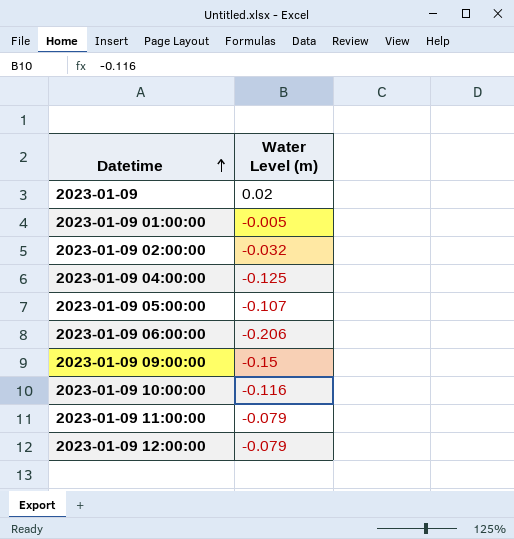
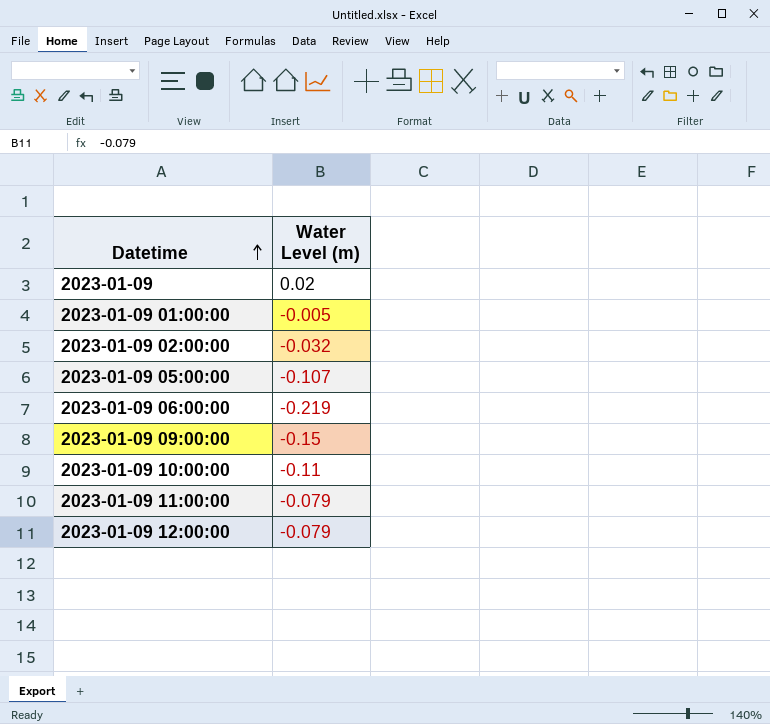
row 2023-01-09 04:00:00: -0.125 -> none
2023-01-09 06:00:00 | Water Level (m): -0.206 -> -0.219
2023-01-09 10:00:00 | Water Level (m): -0.116 -> -0.11

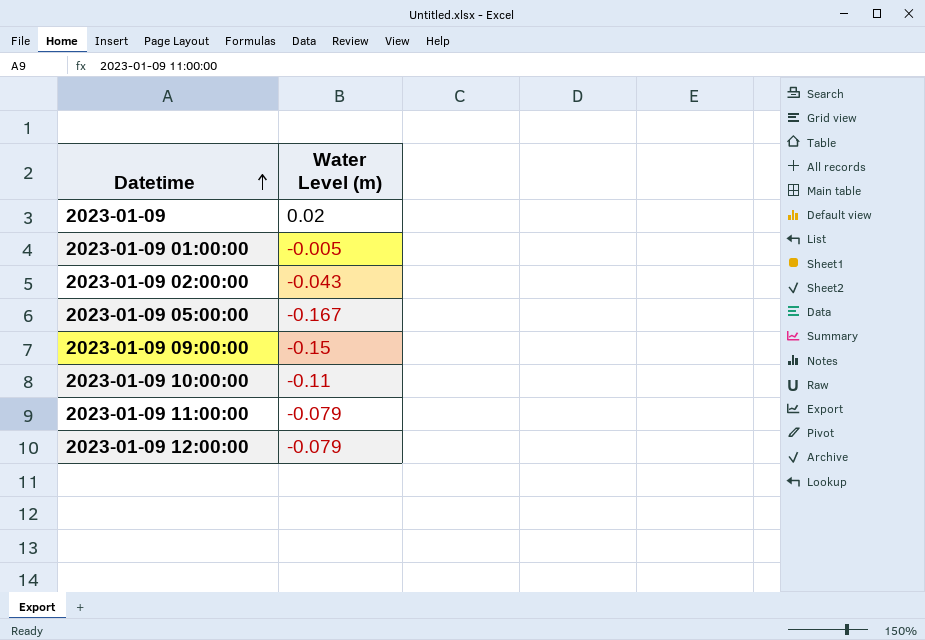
row 2023-01-09 06:00:00: -0.219 -> none
2023-01-09 02:00:00 | Water Level (m): -0.032 -> -0.043
2023-01-09 05:00:00 | Water Level (m): -0.107 -> -0.167

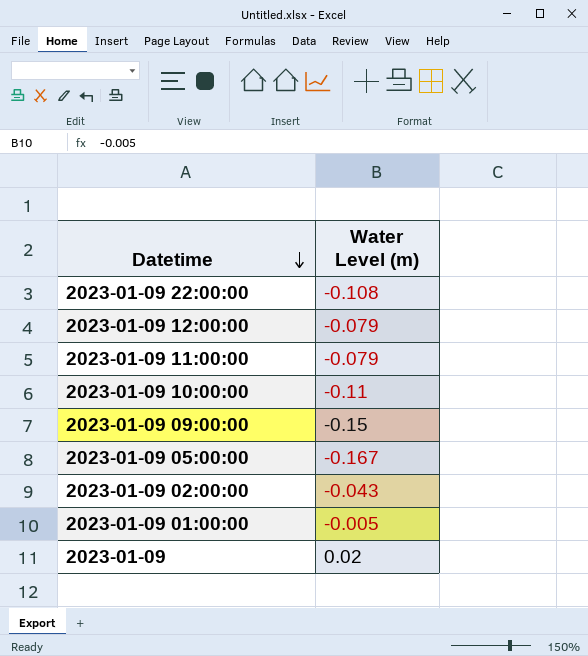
row order: Datetime ascending -> Datetime descending
row 2023-01-09 22:00:00: none -> -0.108

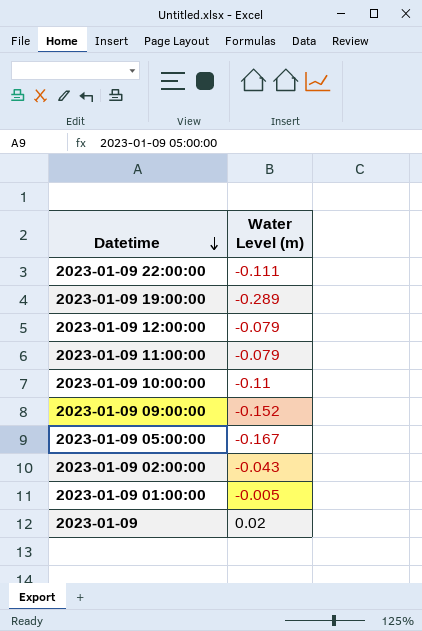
2023-01-09 22:00:00 | Water Level (m): -0.108 -> -0.111
row 2023-01-09 19:00:00: none -> -0.289
2023-01-09 09:00:00 | Water Level (m): -0.15 -> -0.152

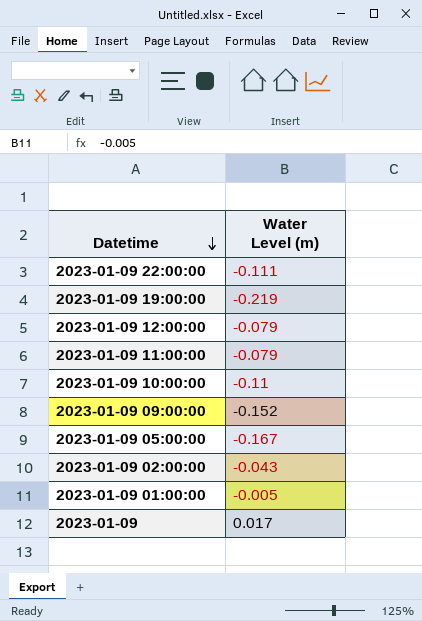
2023-01-09 19:00:00 | Water Level (m): -0.289 -> -0.219
2023-01-09 | Water Level (m): 0.02 -> 0.017

